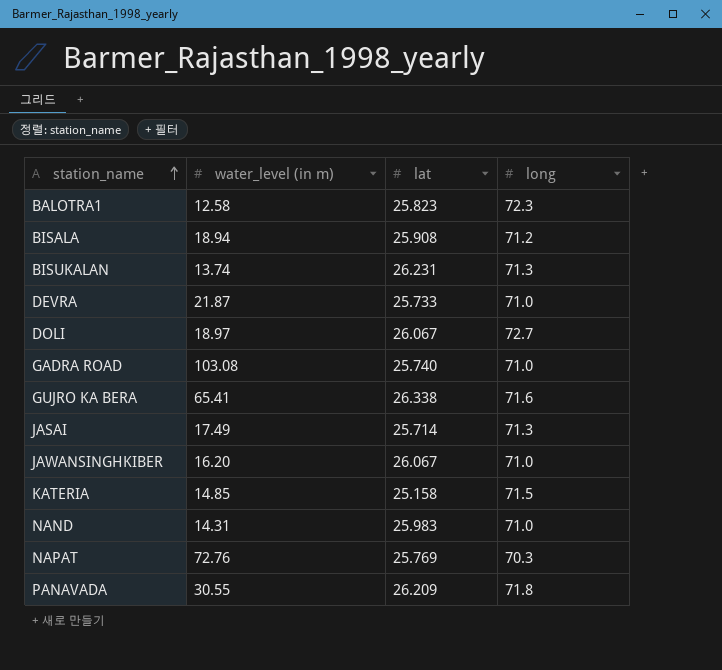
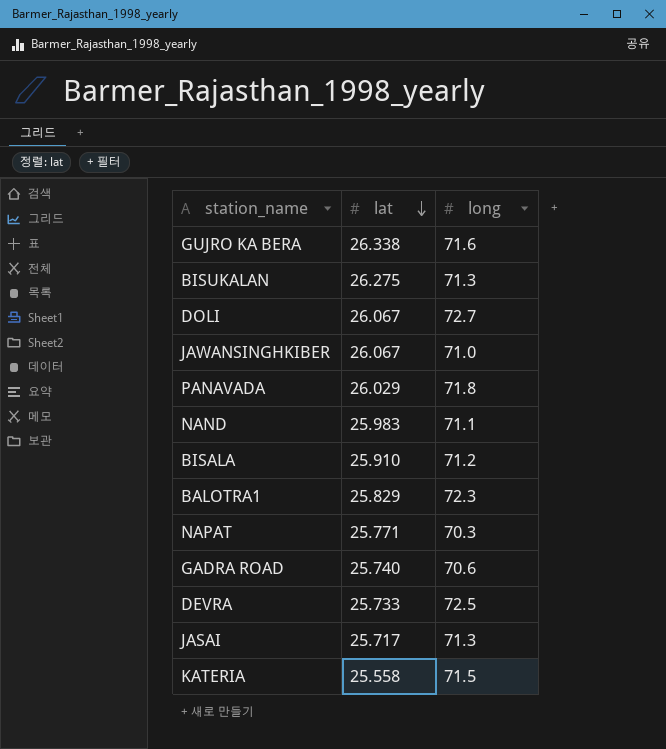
row order: station_name ascending -> lat descending
column water_level (in m) | position: 2 -> none
BISUKALAN | lat: 26.231 -> 26.275
PANAVADA | lat: 26.209 -> 26.029
NAND | long: 71.0 -> 71.1
BISALA | lat: 25.908 -> 25.910
BALOTRA1 | lat: 25.823 -> 25.829
NAPAT | lat: 25.769 -> 25.771
GADRA ROAD | long: 71.0 -> 70.6
DEVRA | long: 71.0 -> 72.5
JASAI | lat: 25.714 -> 25.717
KATERIA | lat: 25.158 -> 25.558

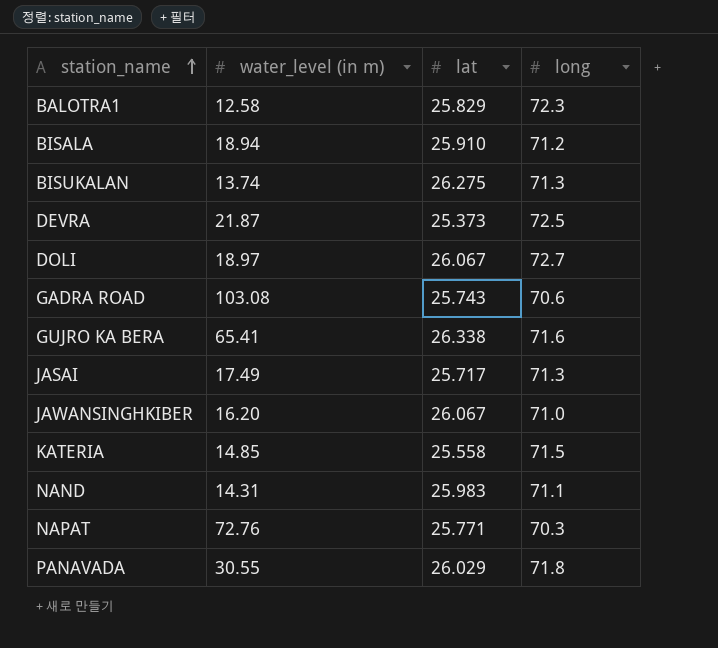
row order: lat descending -> station_name ascending
column water_level (in m) | position: none -> 2
DEVRA | lat: 25.733 -> 25.373
GADRA ROAD | lat: 25.740 -> 25.743

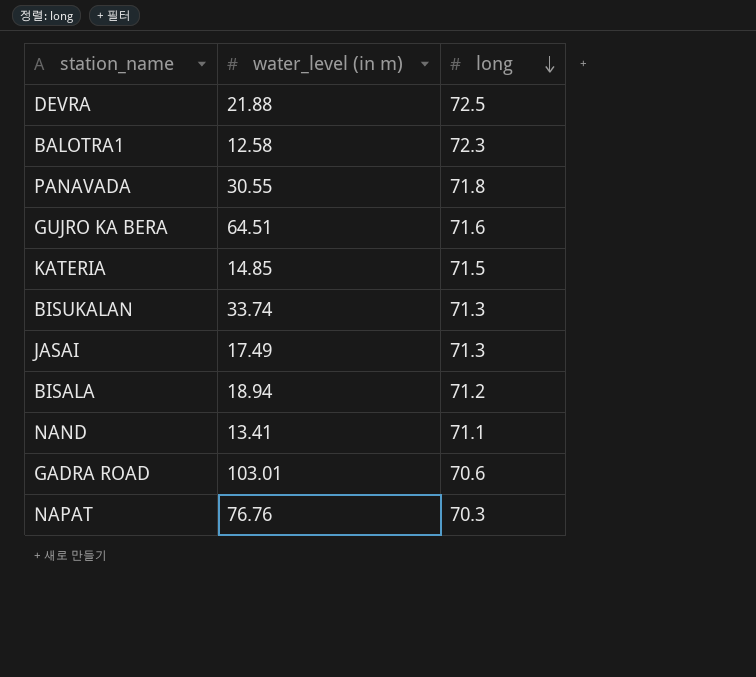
row order: station_name ascending -> long descending
column lat | position: 3 -> none
row DOLI: 18.97 | 26.067 | 72.7 -> none
row JAWANSINGHKIBER: 16.20 | 26.067 | 71.0 -> none
DEVRA | water_level (in m): 21.87 -> 21.88
GUJRO KA BERA | water_level (in m): 65.41 -> 64.51
BISUKALAN | water_level (in m): 13.74 -> 33.74
NAND | water_level (in m): 14.31 -> 13.41
GADRA ROAD | water_level (in m): 103.08 -> 103.01
NAPAT | water_level (in m): 72.76 -> 76.76

